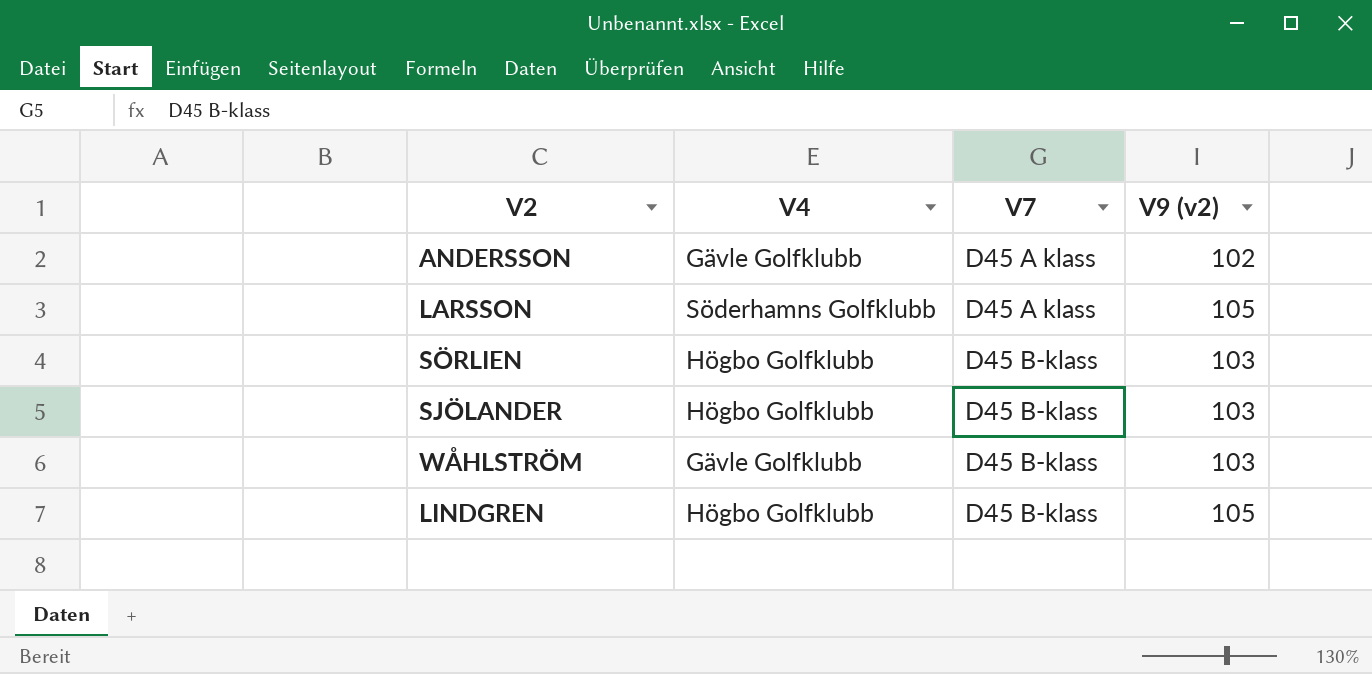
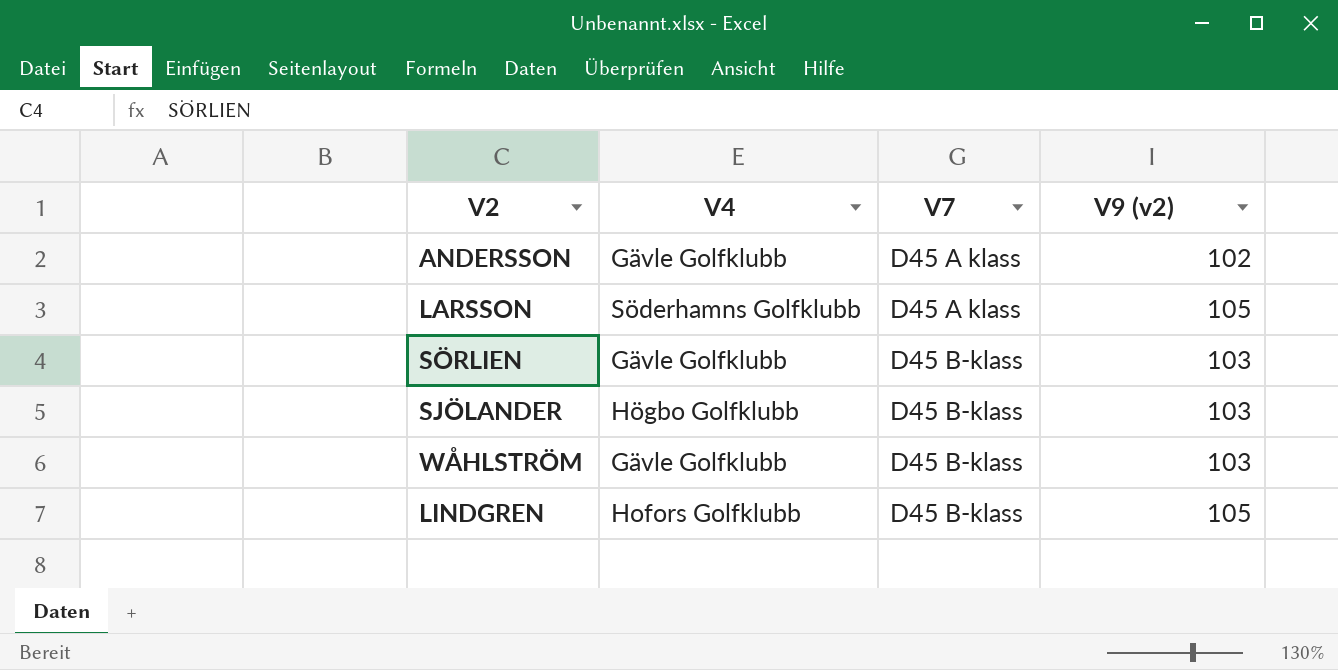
SÖRLIEN | V4: Högbo Golfklubb -> Gävle Golfklubb
LINDGREN | V4: Högbo Golfklubb -> Hofors Golfklubb

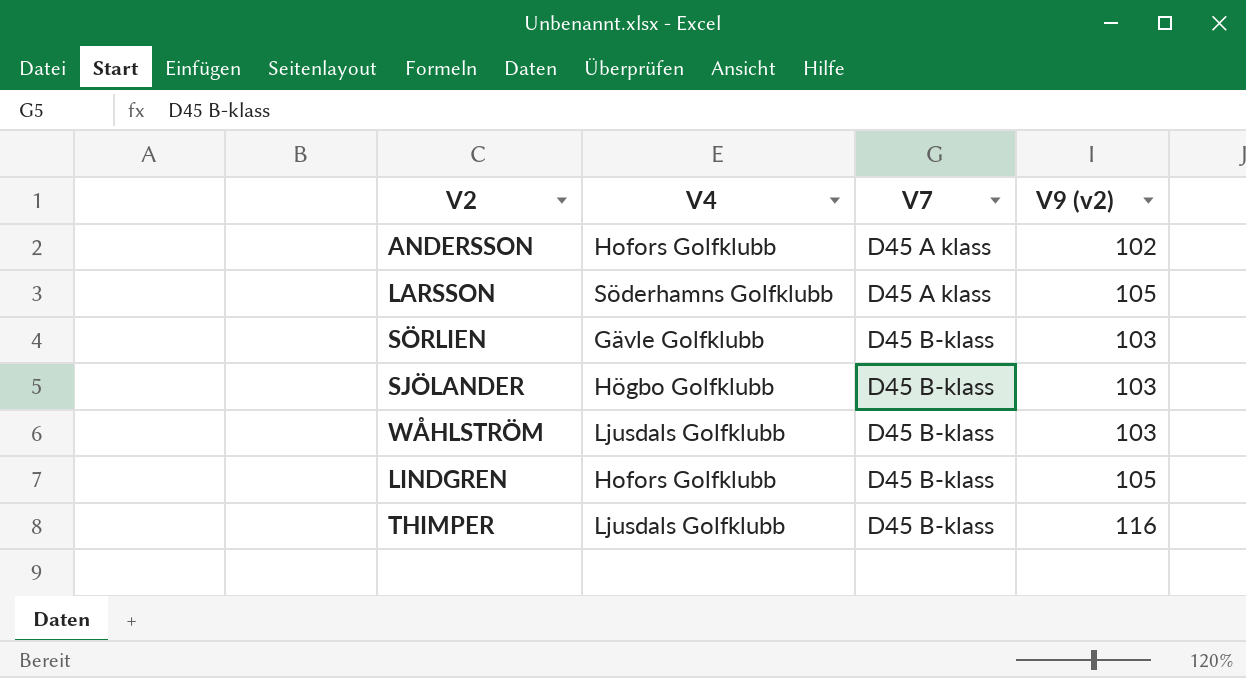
ANDERSSON | V4: Gävle Golfklubb -> Hofors Golfklubb
WÅHLSTRÖM | V4: Gävle Golfklubb -> Ljusdals Golfklubb
row THIMPER: none -> Ljusdals Golfklubb | D45 B-klass | 116

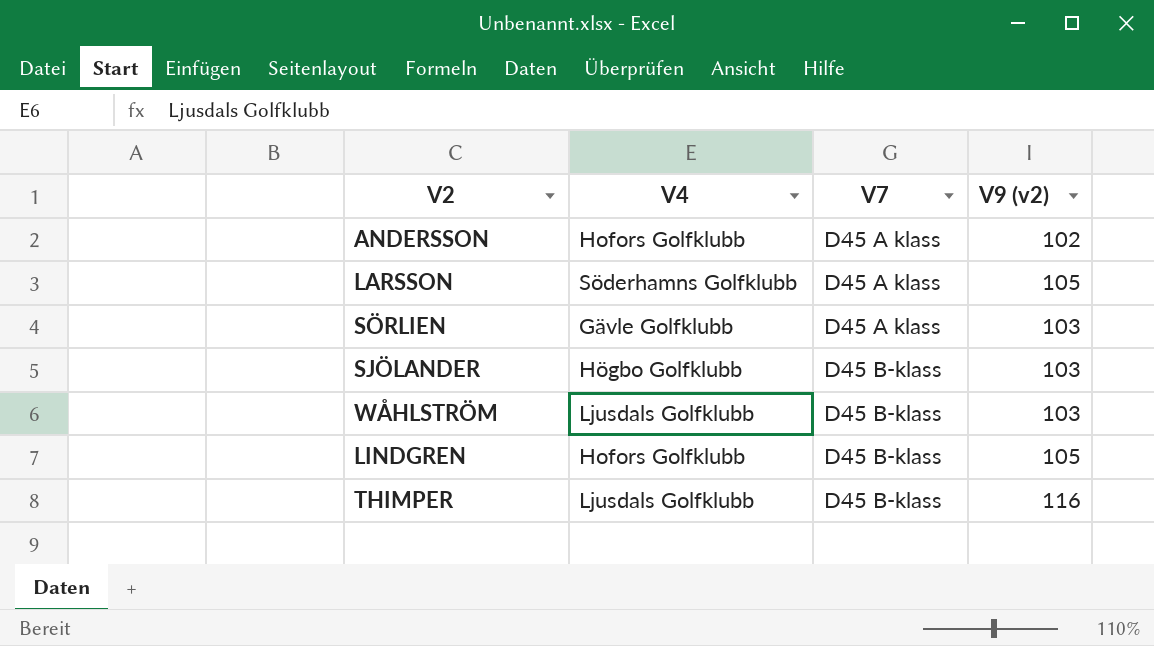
SÖRLIEN | V7: D45 B-klass -> D45 A klass

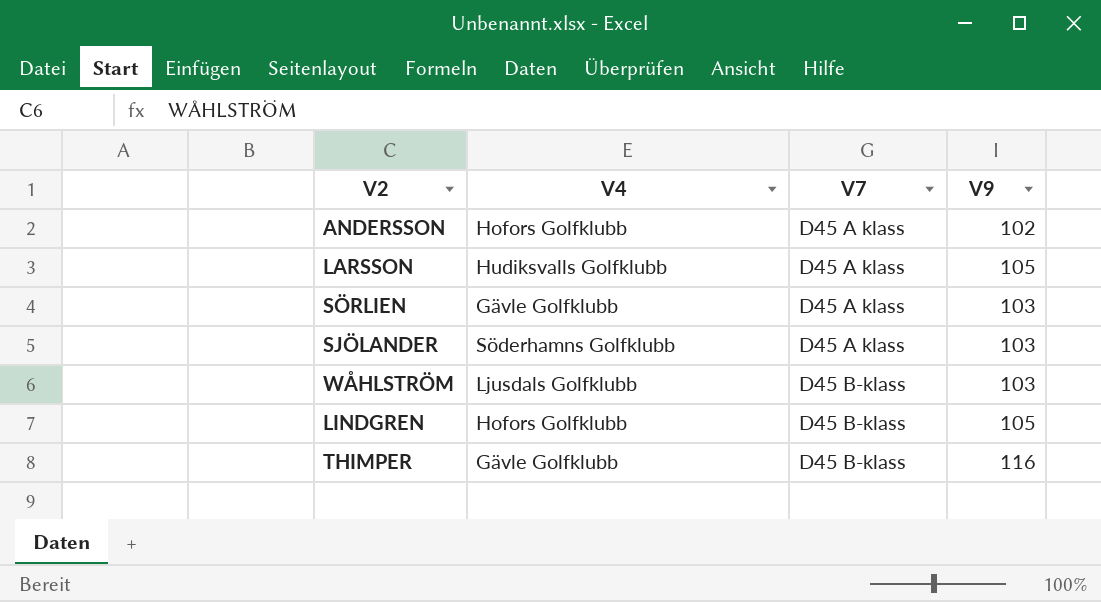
column name: V9 (v2) -> V9
LARSSON | V4: Söderhamns Golfklubb -> Hudiksvalls Golfklubb
SJÖLANDER | V4: Högbo Golfklubb -> Söderhamns Golfklubb
SJÖLANDER | V7: D45 B-klass -> D45 A klass
THIMPER | V4: Ljusdals Golfklubb -> Gävle Golfklubb

